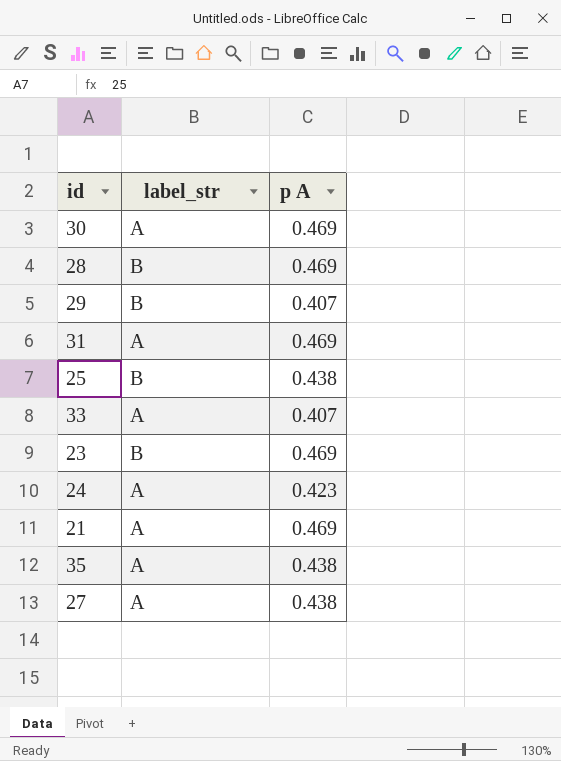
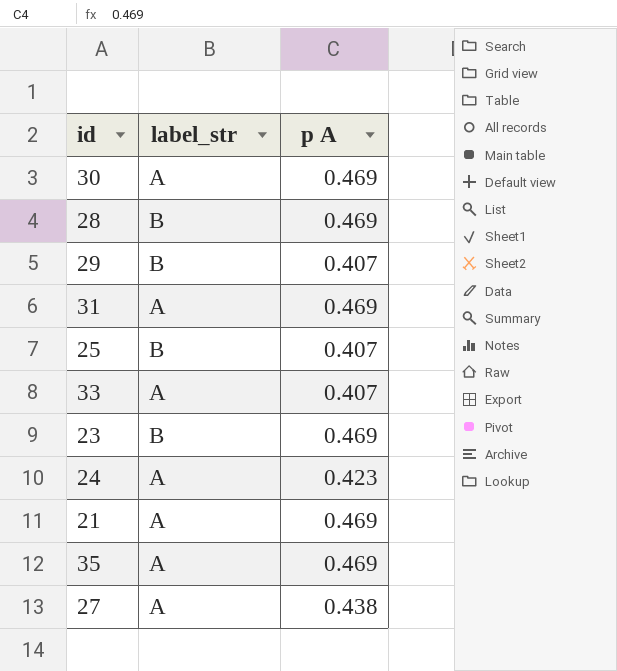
25 | p A: 0.438 -> 0.407
35 | p A: 0.438 -> 0.469

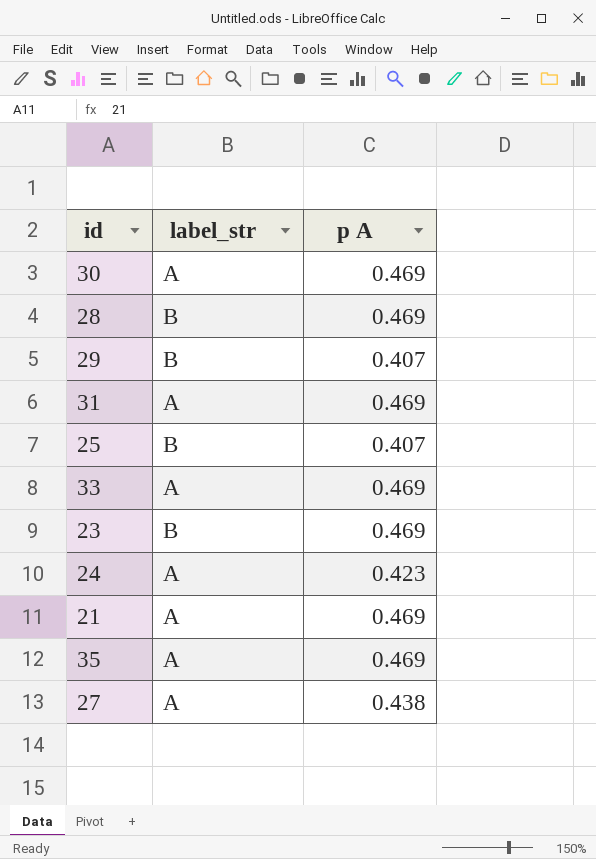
33 | p A: 0.407 -> 0.469

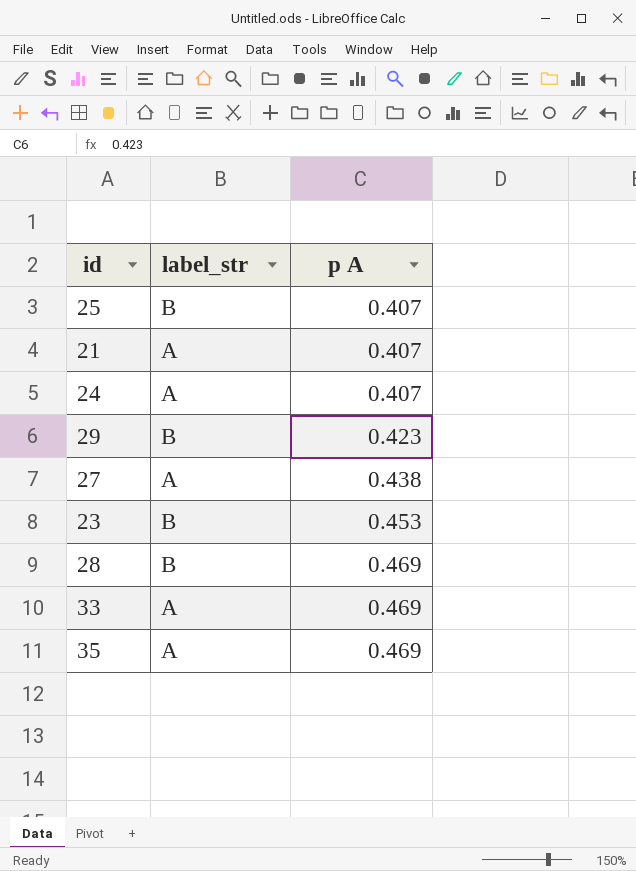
row order: none -> p A ascending
row 30: A | 0.469 -> none
row 31: A | 0.469 -> none
21 | p A: 0.469 -> 0.407
24 | p A: 0.423 -> 0.407
29 | p A: 0.407 -> 0.423
23 | p A: 0.469 -> 0.453

